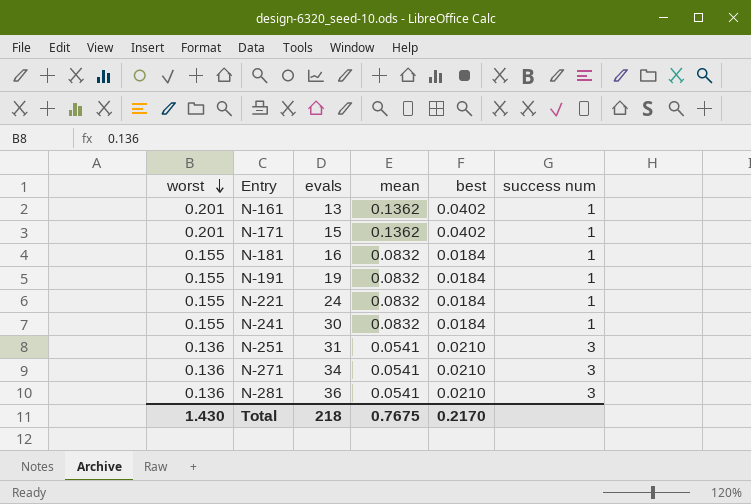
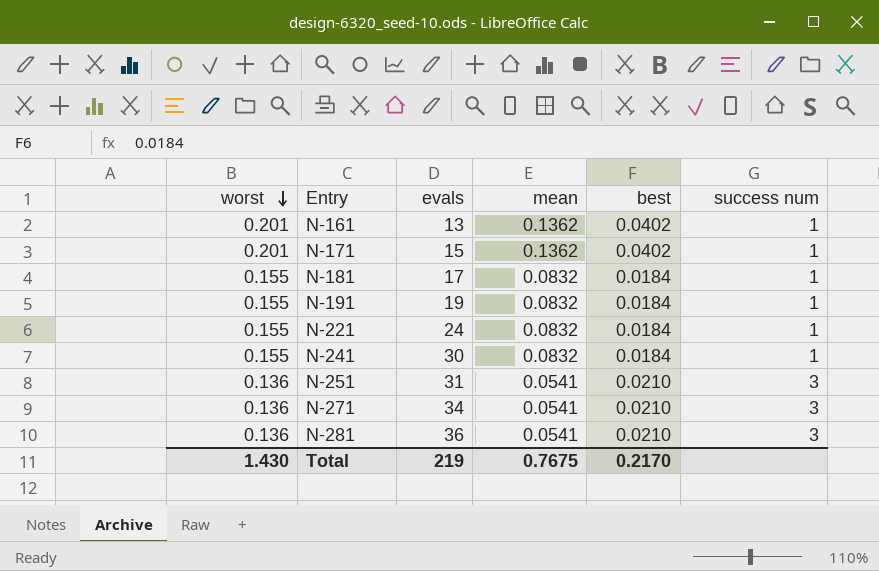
N-181 | evals: 16 -> 17
Total | evals: 218 -> 219

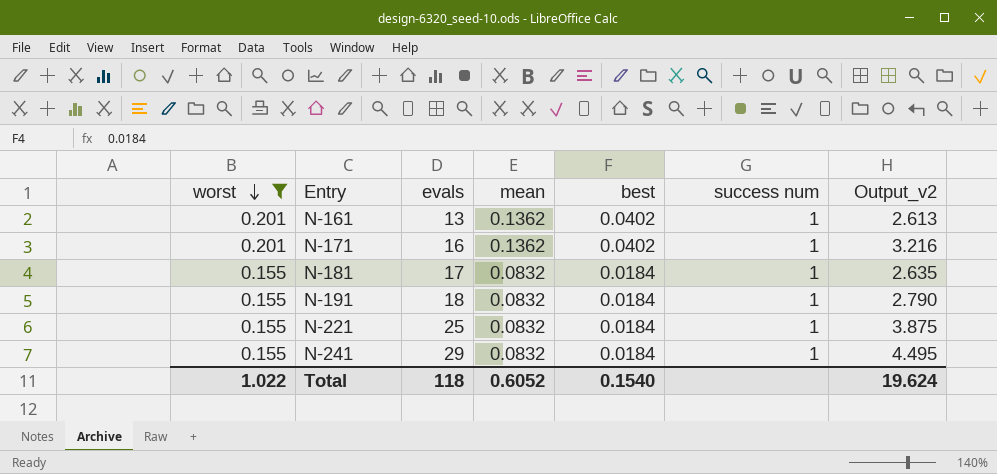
filter: none -> worst != 0.136
column Output_v2 | formula: none -> [worst] * [evals]
N-171 | evals: 15 -> 16
N-191 | evals: 19 -> 18
N-221 | evals: 24 -> 25
N-241 | evals: 30 -> 29
Total | worst: 1.430 -> 1.022
Total | evals: 219 -> 118
Total | mean: 0.7675 -> 0.6052
Total | best: 0.2170 -> 0.1540

